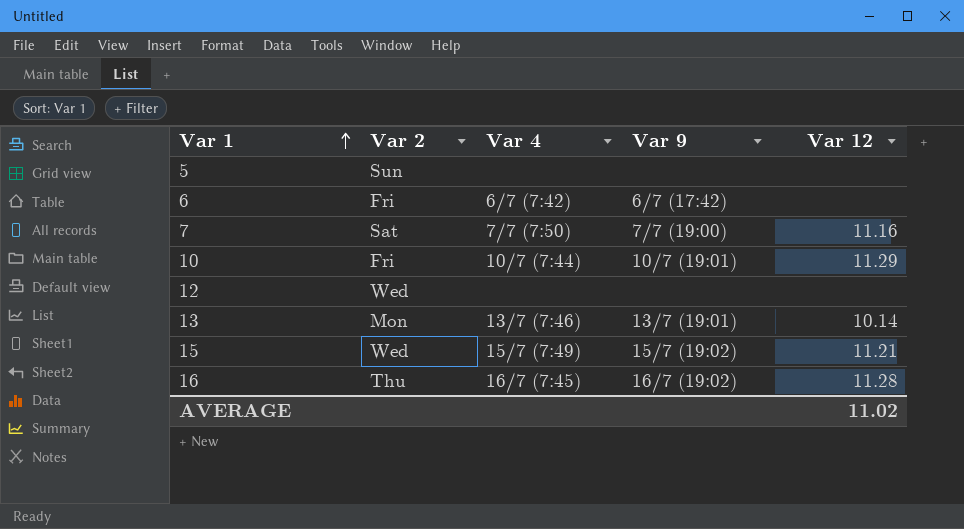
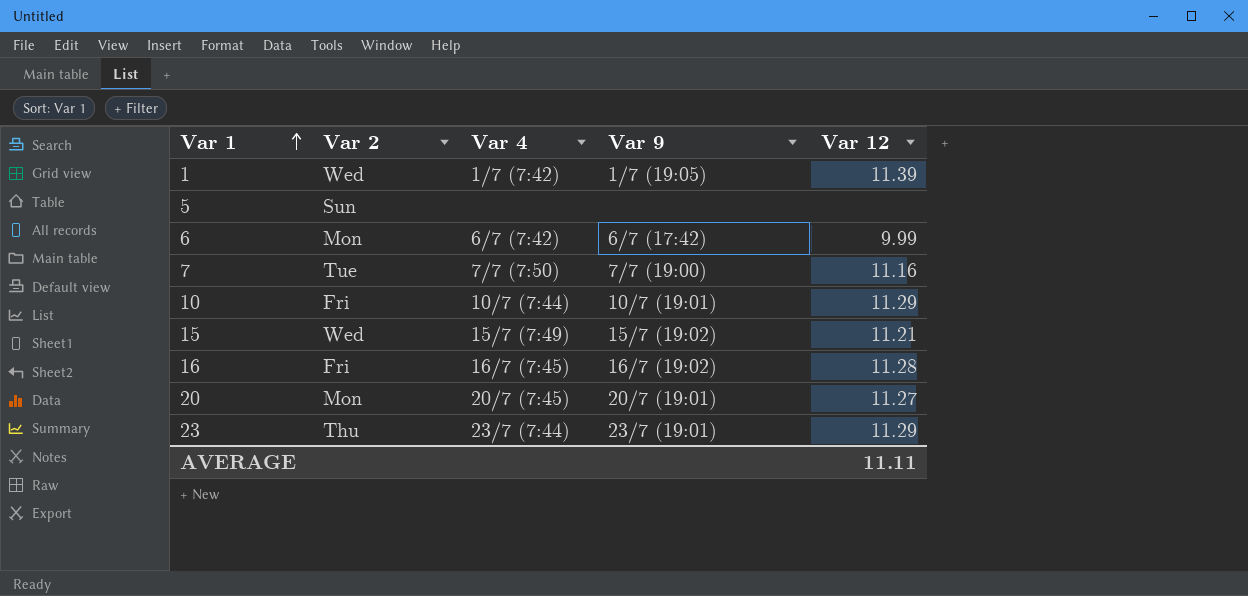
row 12: Wed | none | none | none -> none
row 13: Mon | 13/7 (7:46) | 13/7 (19:01) | 10.14 -> none
row 1: none -> Wed | 1/7 (7:42) | 1/7 (19:05) | 11.39
6 | Var 2: Fri -> Mon
6 | Var 12: none -> 9.99
7 | Var 2: Sat -> Tue
16 | Var 2: Thu -> Fri
row 20: none -> Mon | 20/7 (7:45) | 20/7 (19:01) | 11.27
row 23: none -> Thu | 23/7 (7:44) | 23/7 (19:01) | 11.29
AVERAGE | Var 12: 11.02 -> 11.11

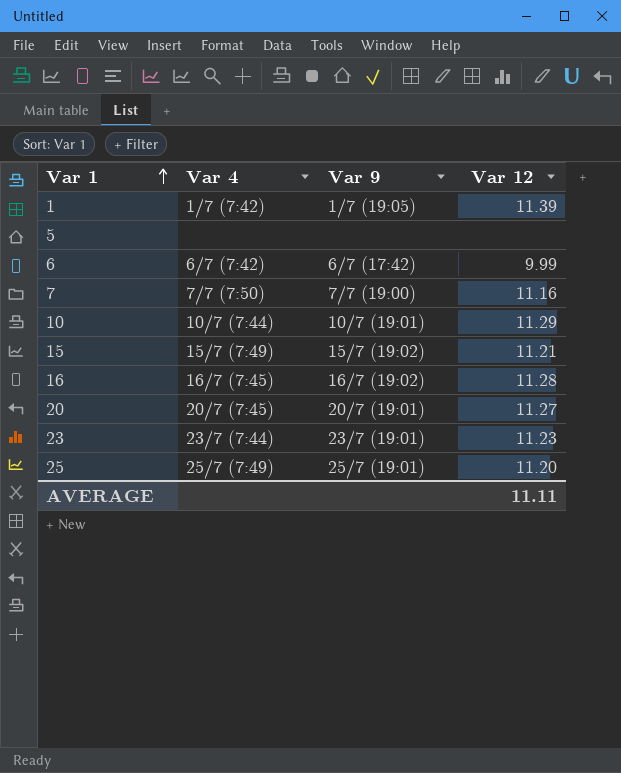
column Var 2 | position: 2 -> none
23 | Var 12: 11.29 -> 11.23
row 25: none -> 25/7 (7:49) | 25/7 (19:01) | 11.20

